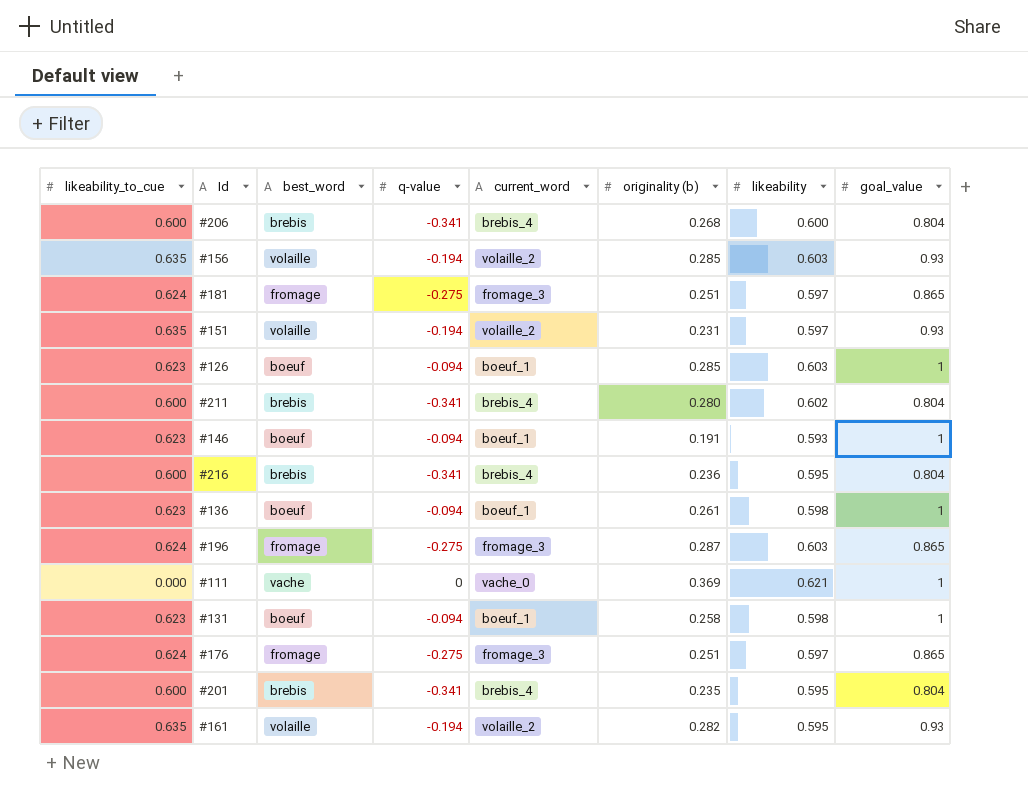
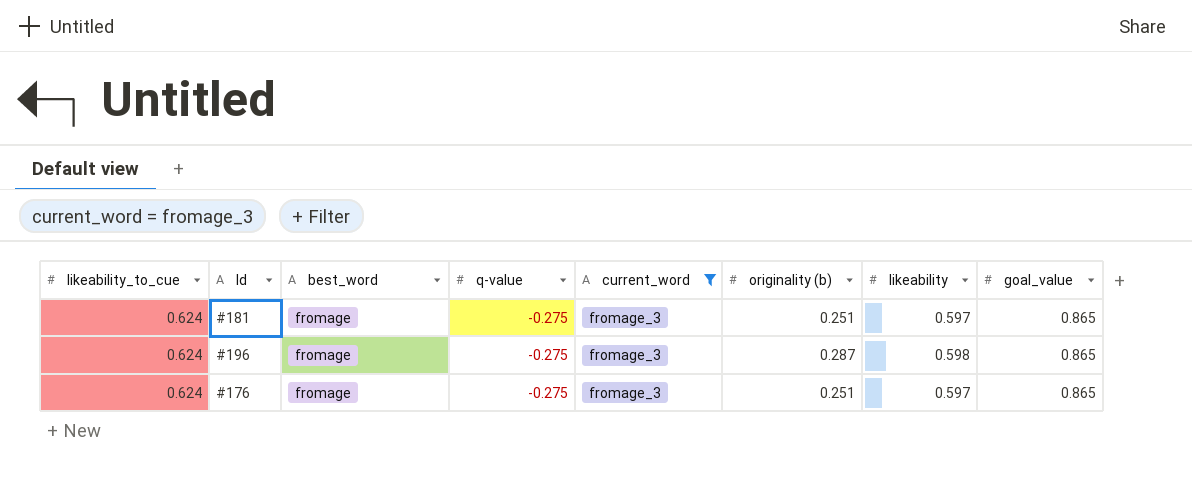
filter: none -> current_word = fromage_3
#196 | likeability: 0.603 -> 0.598

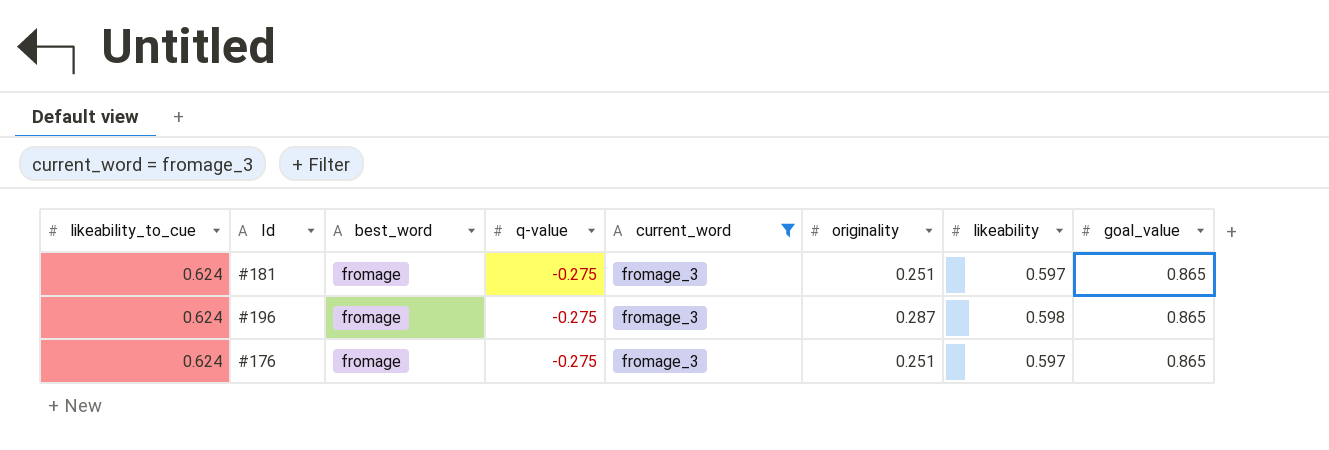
column name: originality (b) -> originality

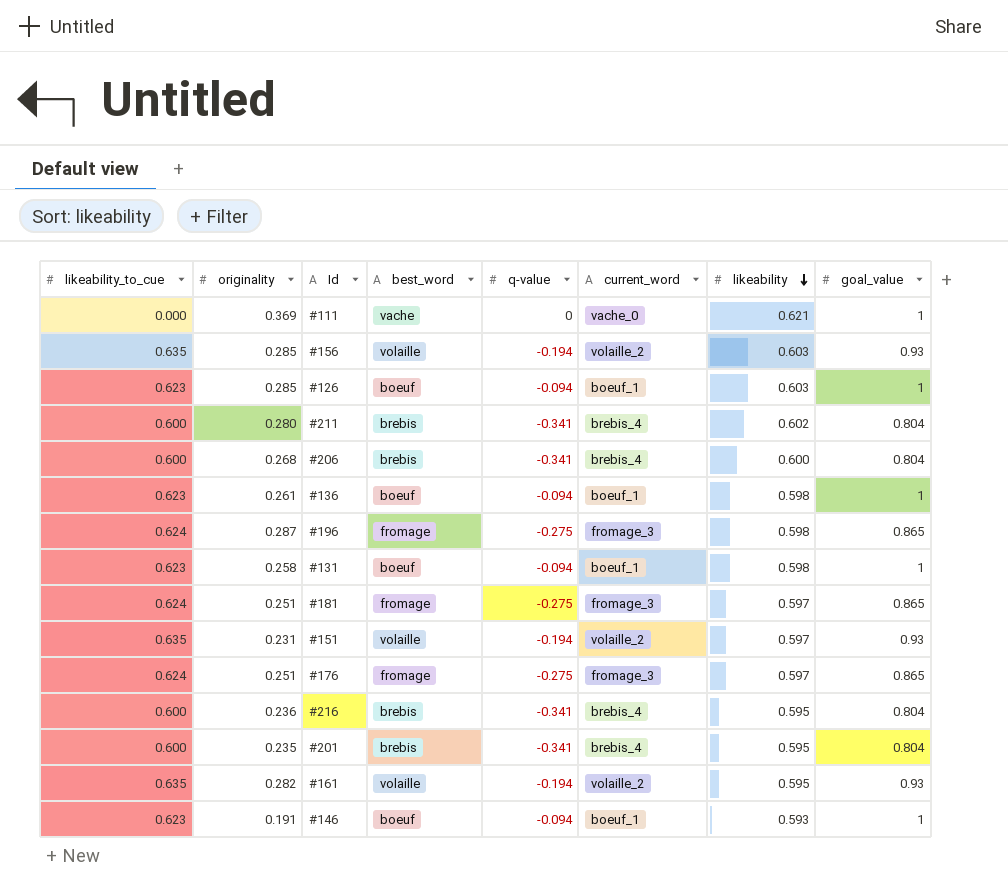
filter: current_word = fromage_3 -> none
row order: none -> likeability descending
column originality | position: 6 -> 2

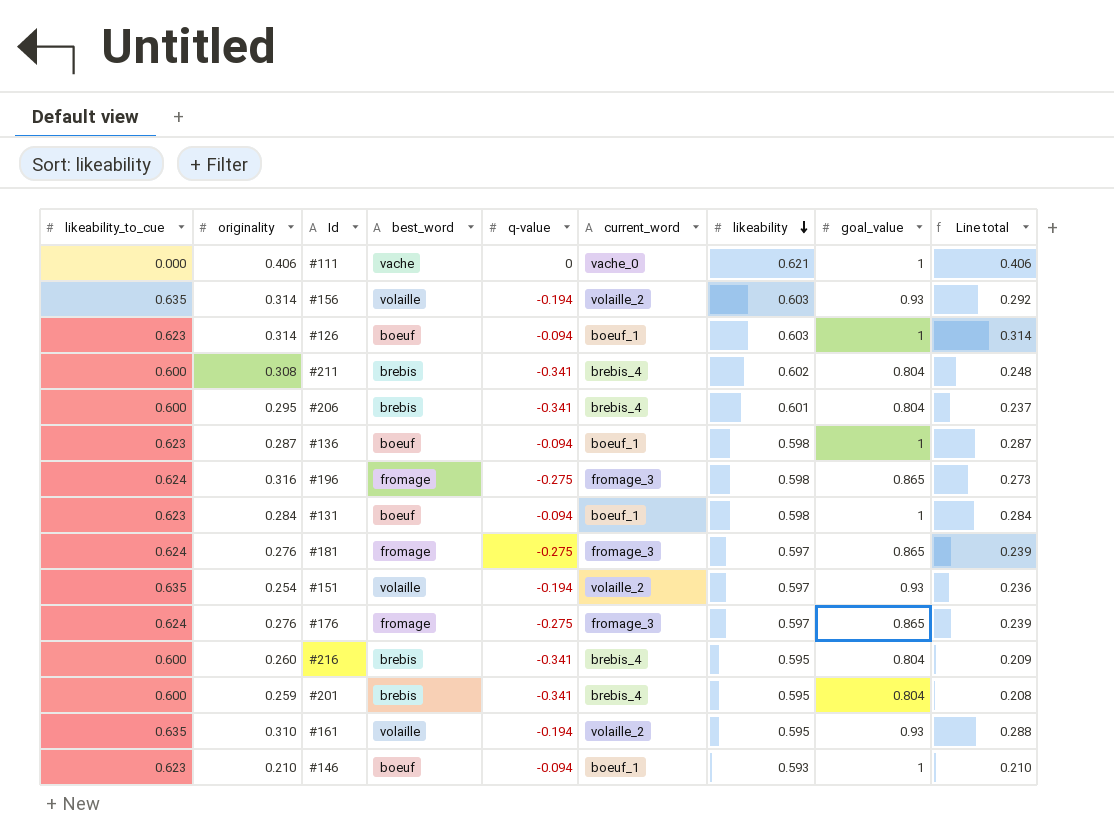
column Line total | formula: none -> [originality] * [goal_value]
#111 | originality: 0.369 -> 0.406
#156 | originality: 0.285 -> 0.314
#126 | originality: 0.285 -> 0.314
#211 | originality: 0.280 -> 0.308
#206 | originality: 0.268 -> 0.295
#206 | likeability: 0.600 -> 0.601
#136 | originality: 0.261 -> 0.287
#196 | originality: 0.287 -> 0.316
#131 | originality: 0.258 -> 0.284
#181 | originality: 0.251 -> 0.276
#151 | originality: 0.231 -> 0.254
#176 | originality: 0.251 -> 0.276
#216 | originality: 0.236 -> 0.260
#201 | originality: 0.235 -> 0.259
#161 | originality: 0.282 -> 0.310
#146 | originality: 0.191 -> 0.210

